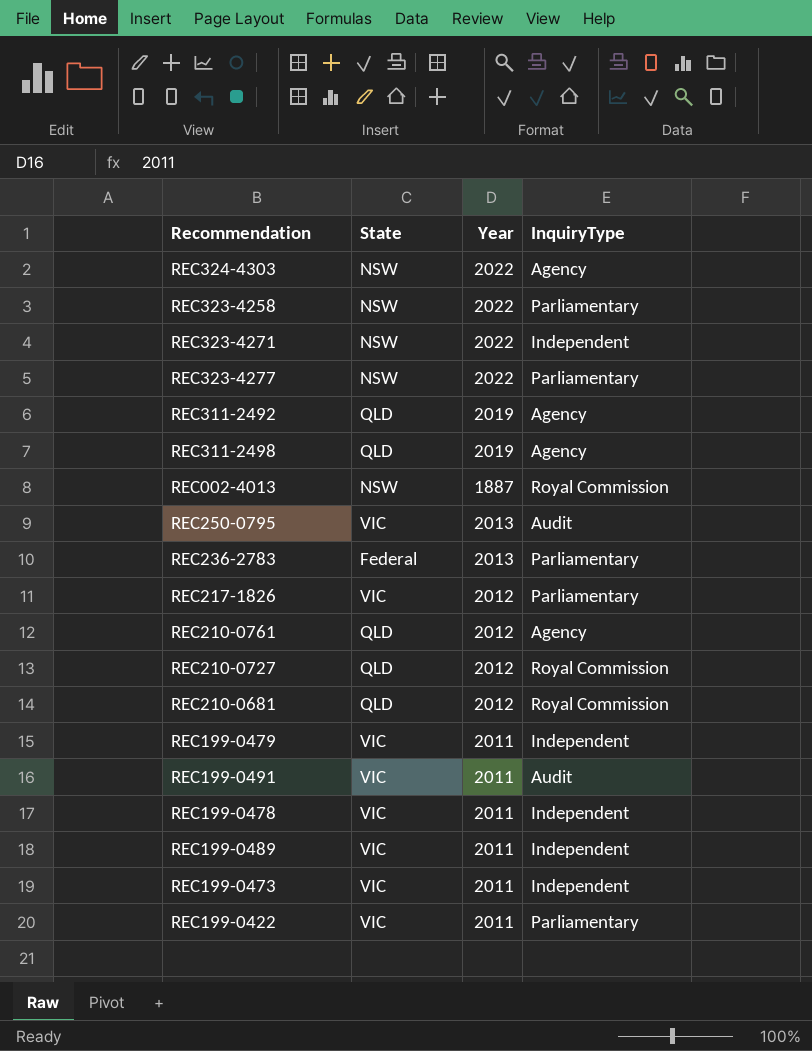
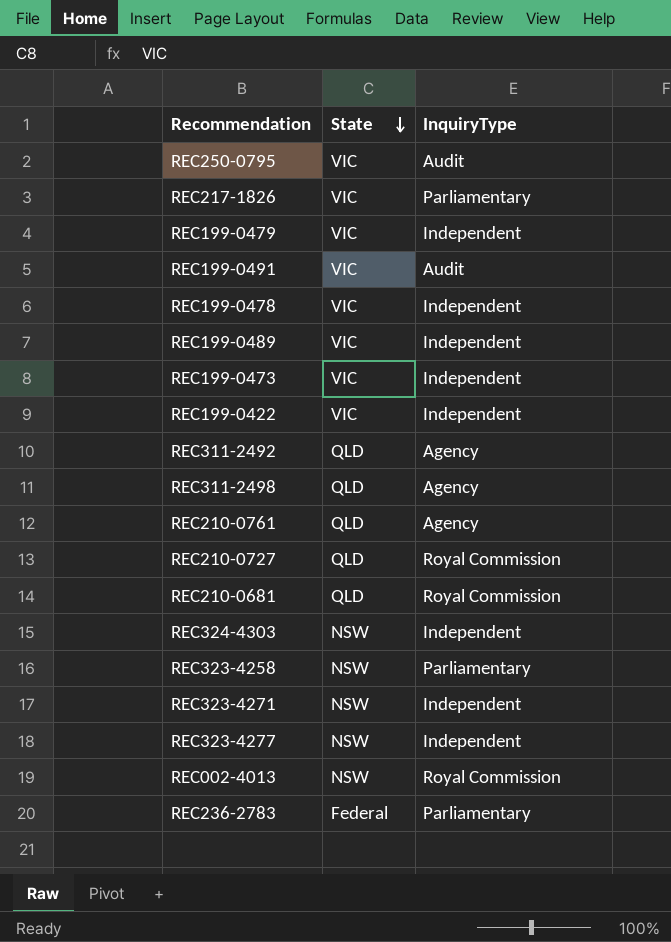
row order: none -> State descending
column Year | position: 3 -> none
REC199-0422 | InquiryType: Parliamentary -> Independent
REC324-4303 | InquiryType: Agency -> Independent
REC323-4277 | InquiryType: Parliamentary -> Independent

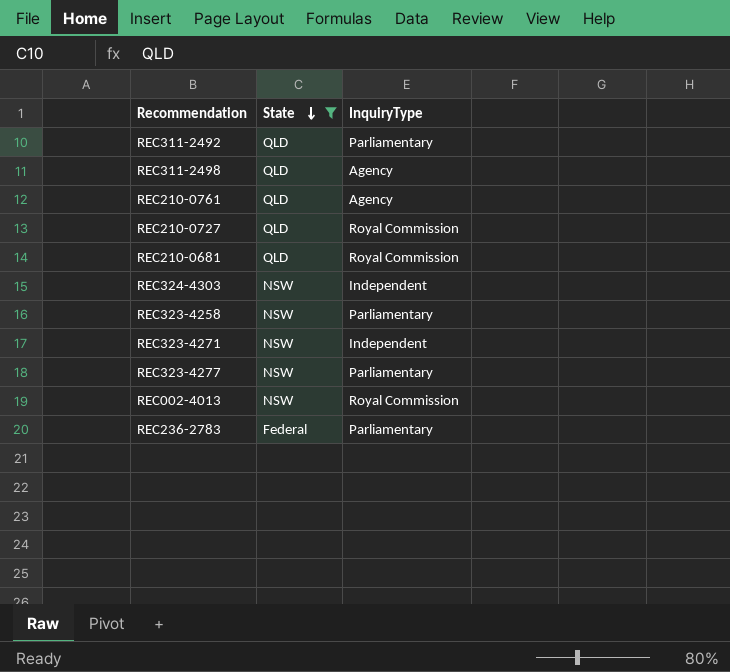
filter: none -> State != VIC
REC311-2492 | InquiryType: Agency -> Parliamentary
REC323-4277 | InquiryType: Independent -> Parliamentary

